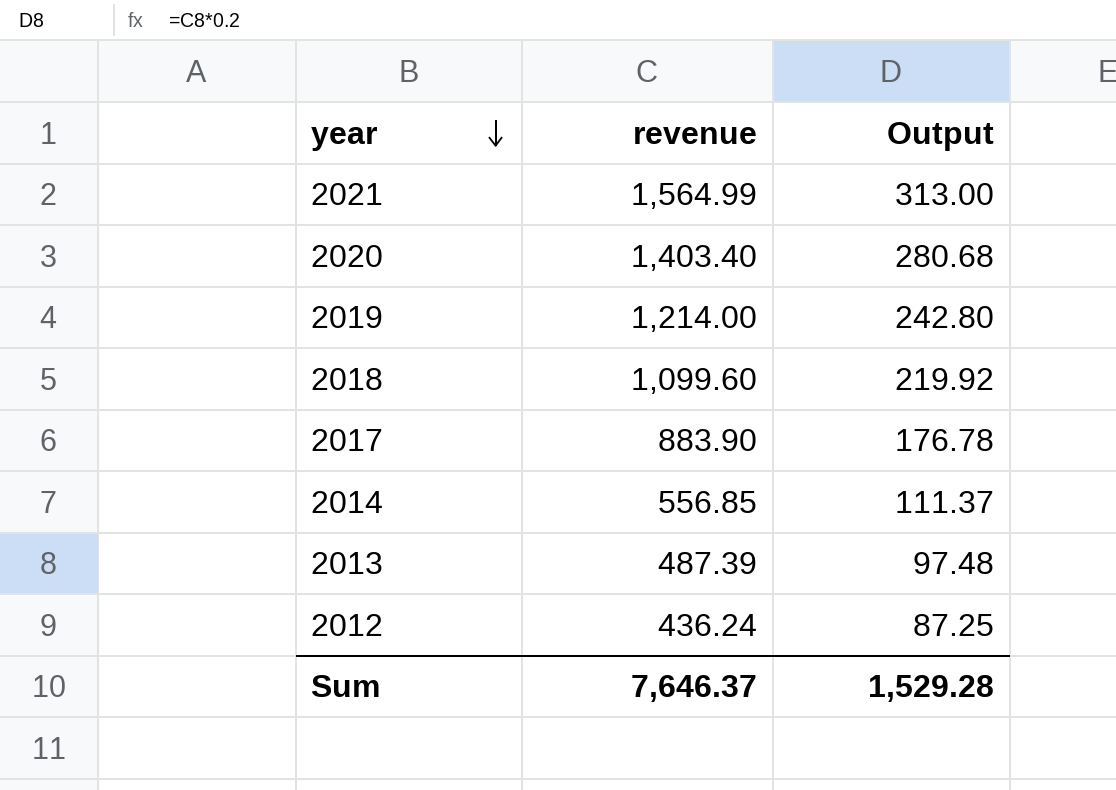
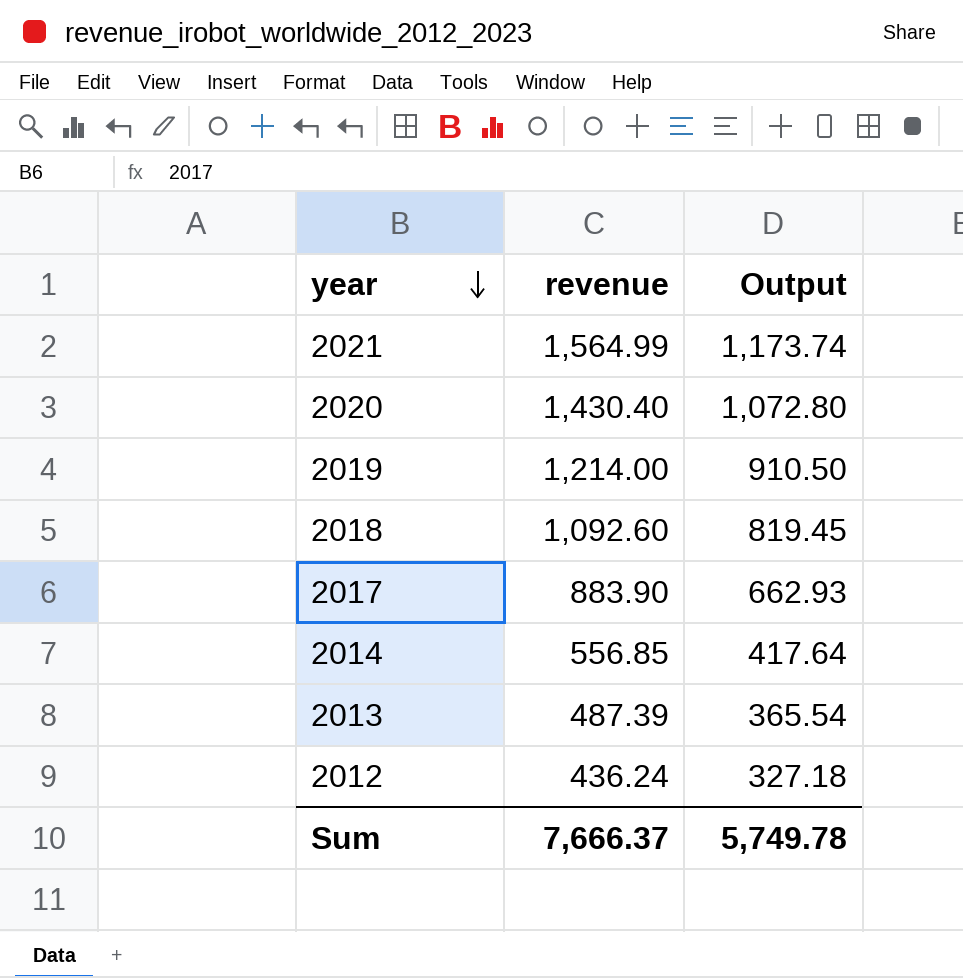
column Output | formula: [revenue] * 0.2 -> [revenue] * 0.75
2020 | revenue: 1,403.40 -> 1,430.40
2018 | revenue: 1,099.60 -> 1,092.60
Sum | revenue: 7,646.37 -> 7,666.37
Sum | Output: 1,529.28 -> 5,749.78

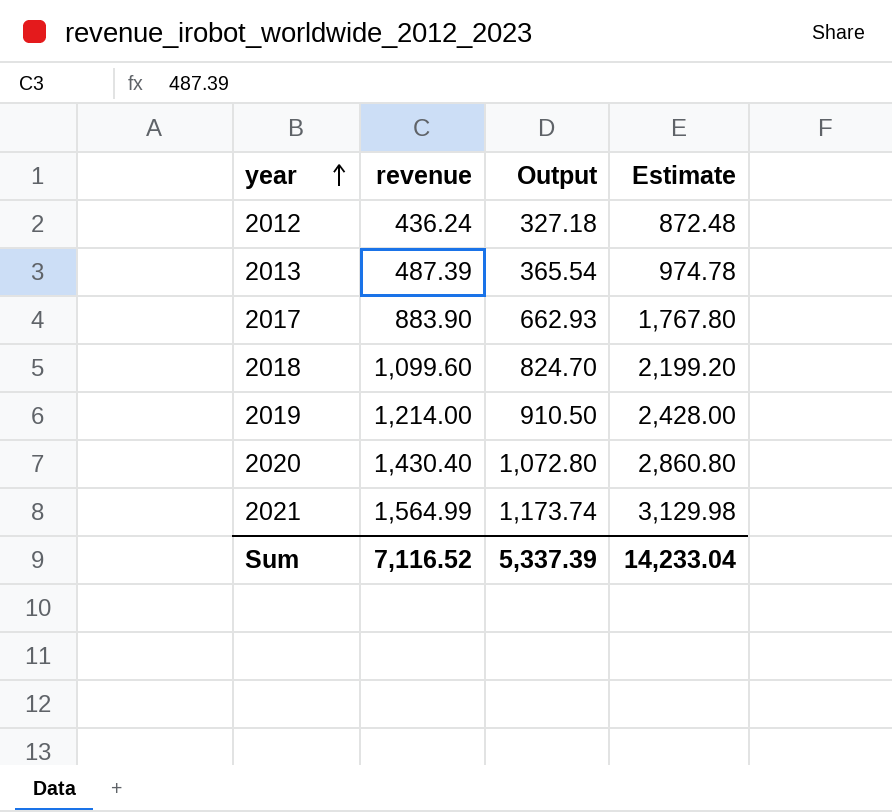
row order: year descending -> year ascending
column Estimate | formula: none -> [revenue] * 2
row 2014: 556.85 | 417.64 -> none
2018 | revenue: 1,092.60 -> 1,099.60
2018 | Output: 819.45 -> 824.70
Sum | revenue: 7,666.37 -> 7,116.52
Sum | Output: 5,749.78 -> 5,337.39

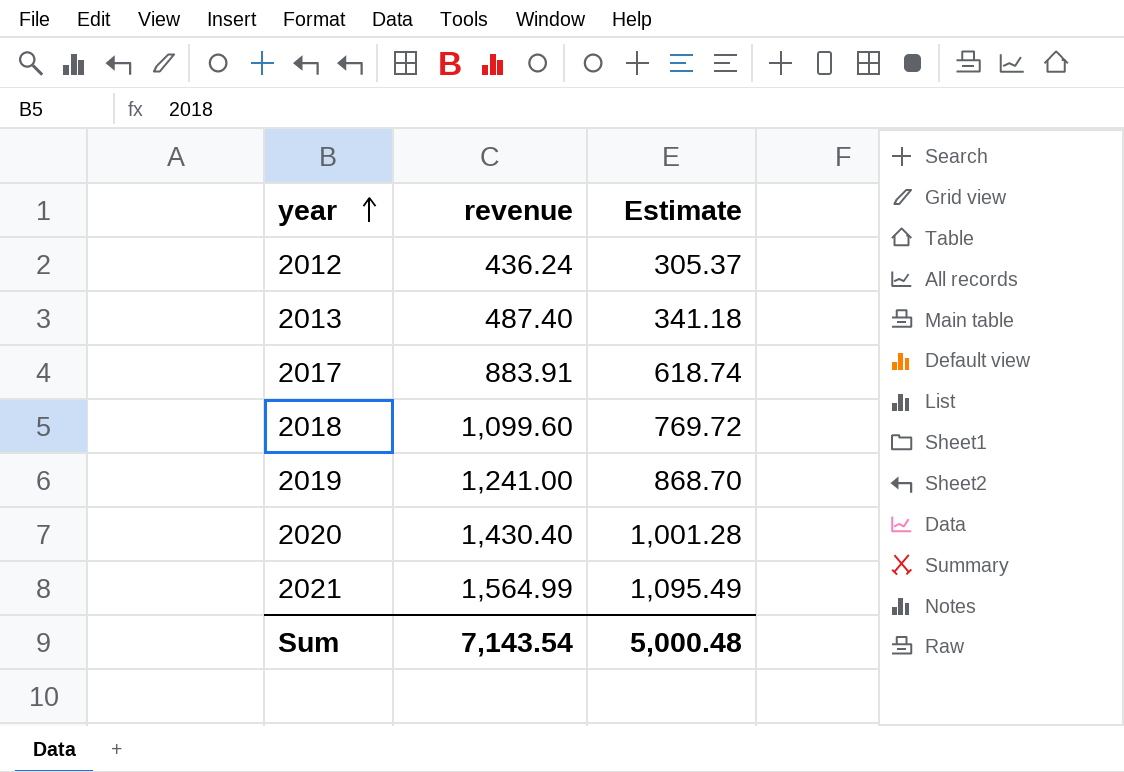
column Output | formula: [revenue] * 0.75 -> none
column Estimate | formula: [revenue] * 2 -> [revenue] * 0.7
2013 | revenue: 487.39 -> 487.40
2017 | revenue: 883.90 -> 883.91
2019 | revenue: 1,214.00 -> 1,241.00
Sum | revenue: 7,116.52 -> 7,143.54
Sum | Estimate: 14,233.04 -> 5,000.48

